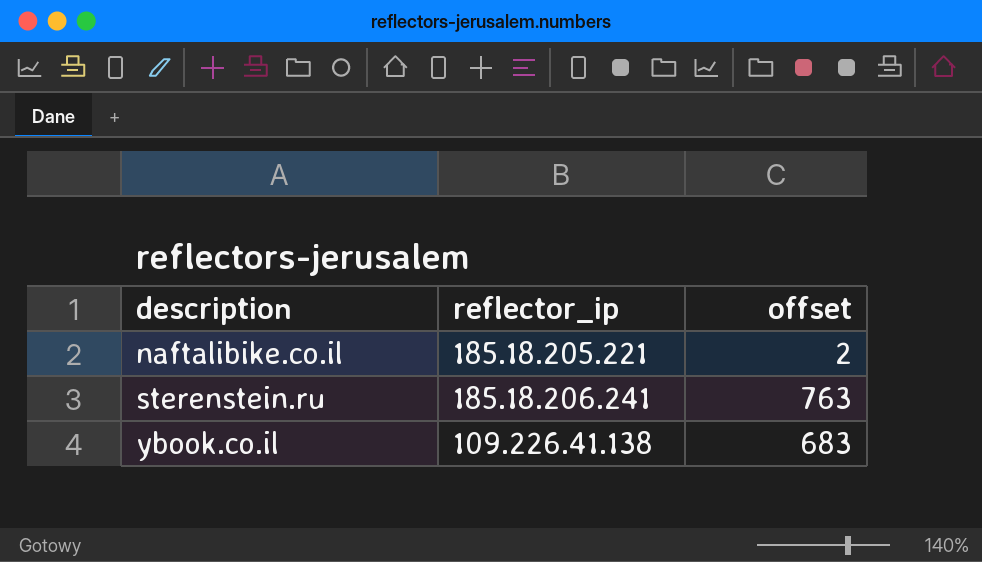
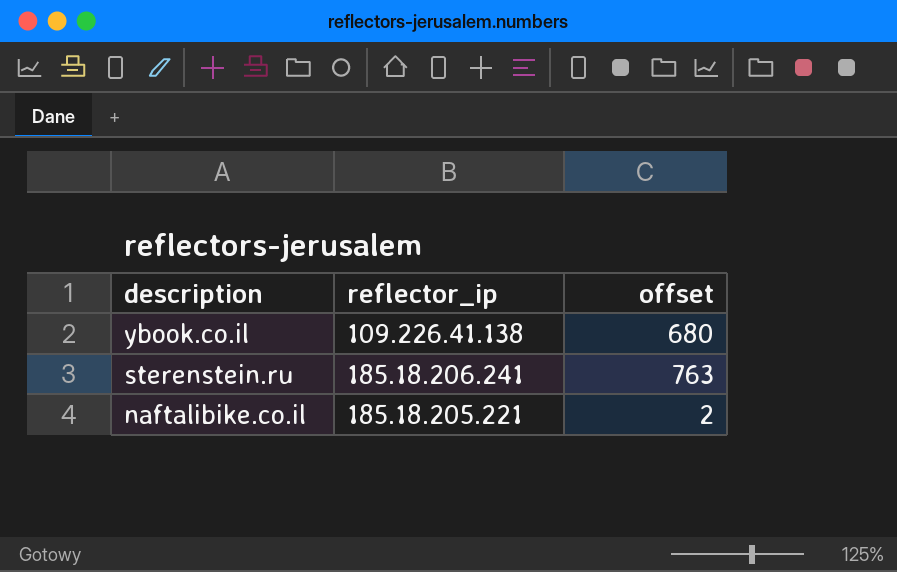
row order: description ascending -> description descending
ybook.co.il | offset: 683 -> 680

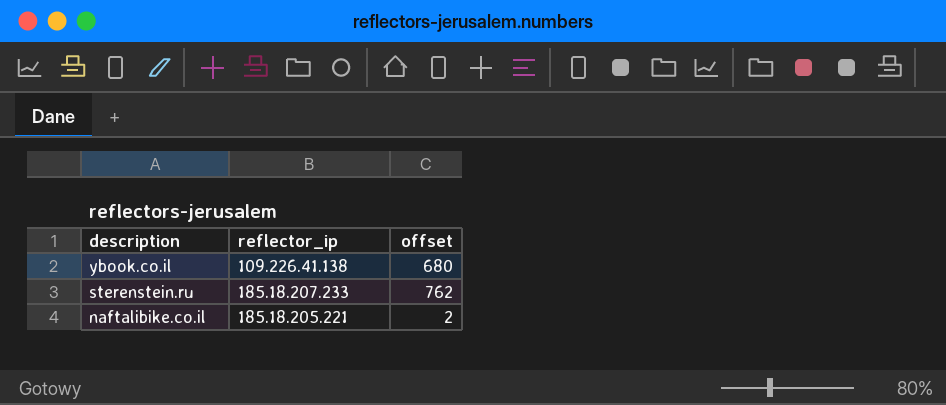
sterenstein.ru | reflector_ip: 185.18.206.241 -> 185.18.207.233
sterenstein.ru | offset: 763 -> 762

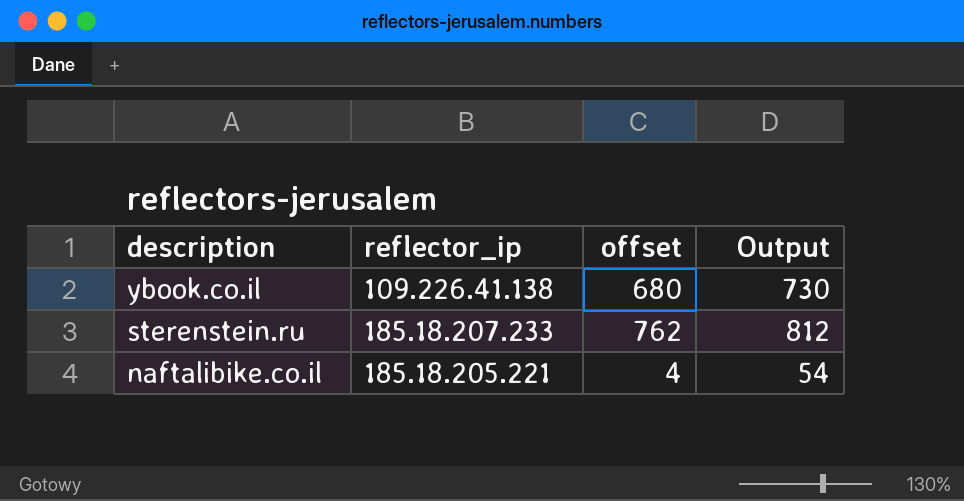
column Output | formula: none -> [offset] + 50
naftalibike.co.il | offset: 2 -> 4

